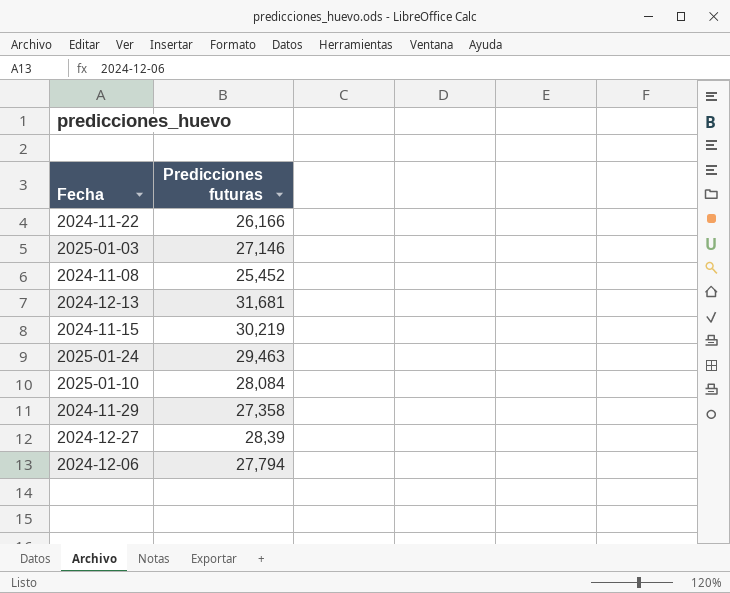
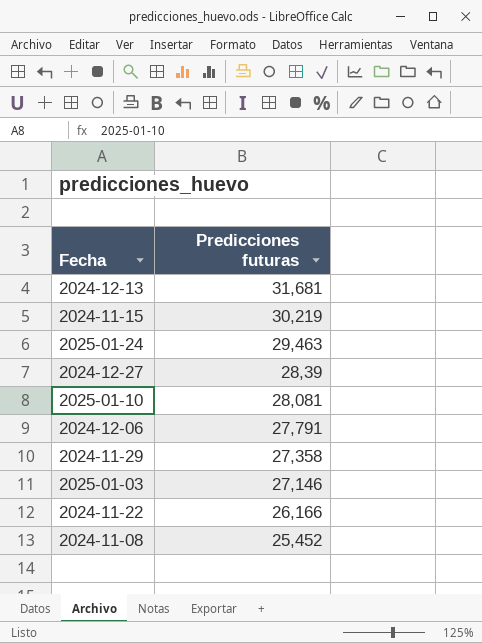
row order: none -> Predicciones futuras descending
2025-01-10 | Predicciones futuras: 28,084 -> 28,081
2024-12-06 | Predicciones futuras: 27,794 -> 27,791

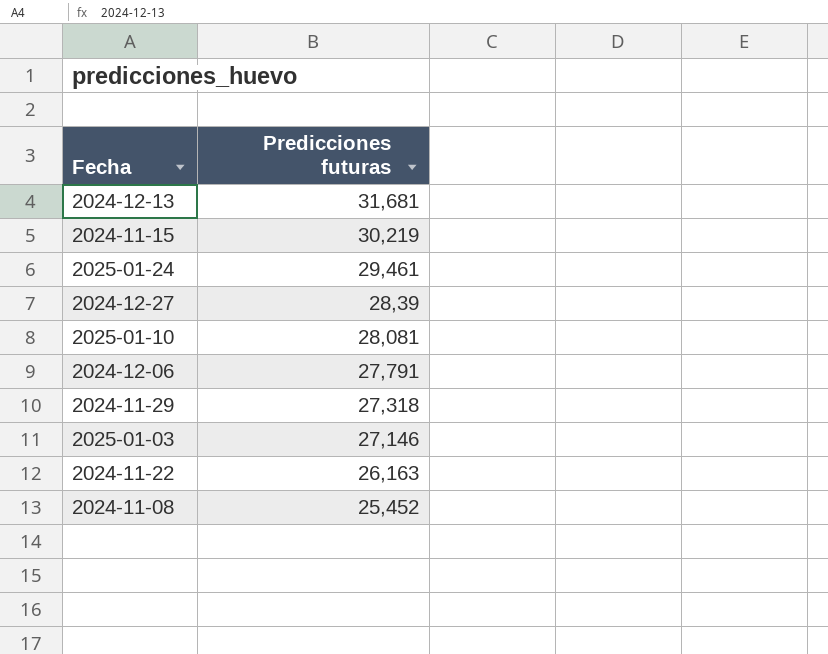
2025-01-24 | Predicciones futuras: 29,463 -> 29,461
2024-11-29 | Predicciones futuras: 27,358 -> 27,318
2024-11-22 | Predicciones futuras: 26,166 -> 26,163

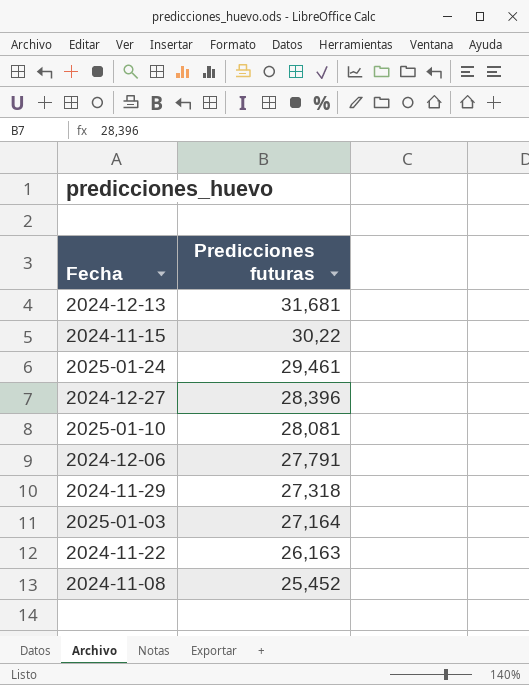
2024-11-15 | Predicciones futuras: 30,219 -> 30,22
2024-12-27 | Predicciones futuras: 28,39 -> 28,396
2025-01-03 | Predicciones futuras: 27,146 -> 27,164

